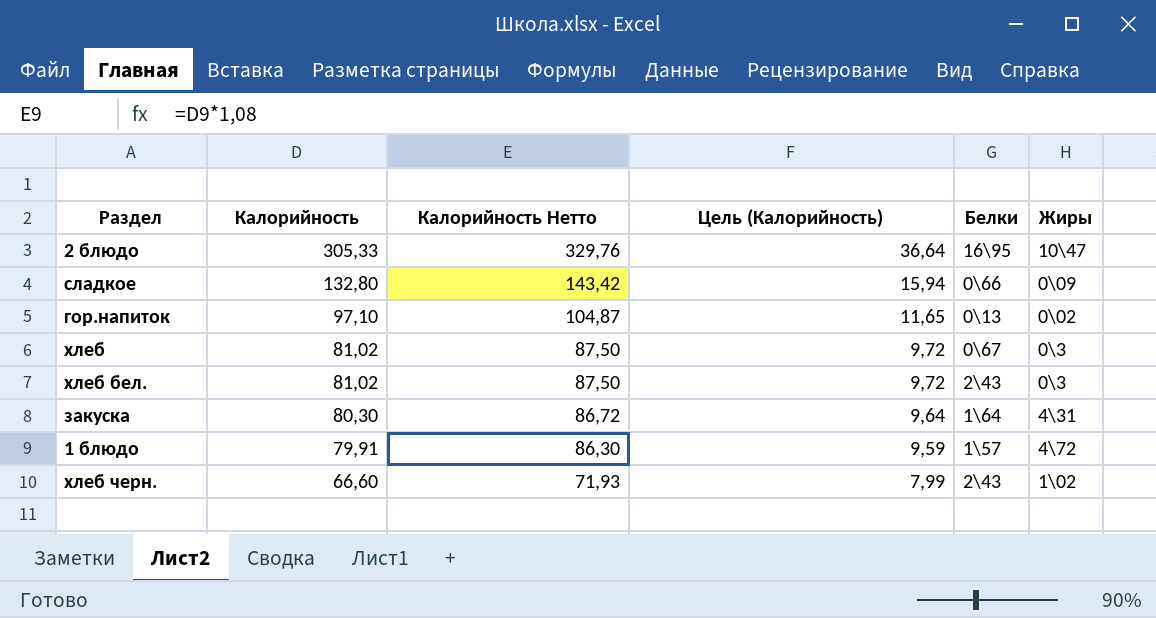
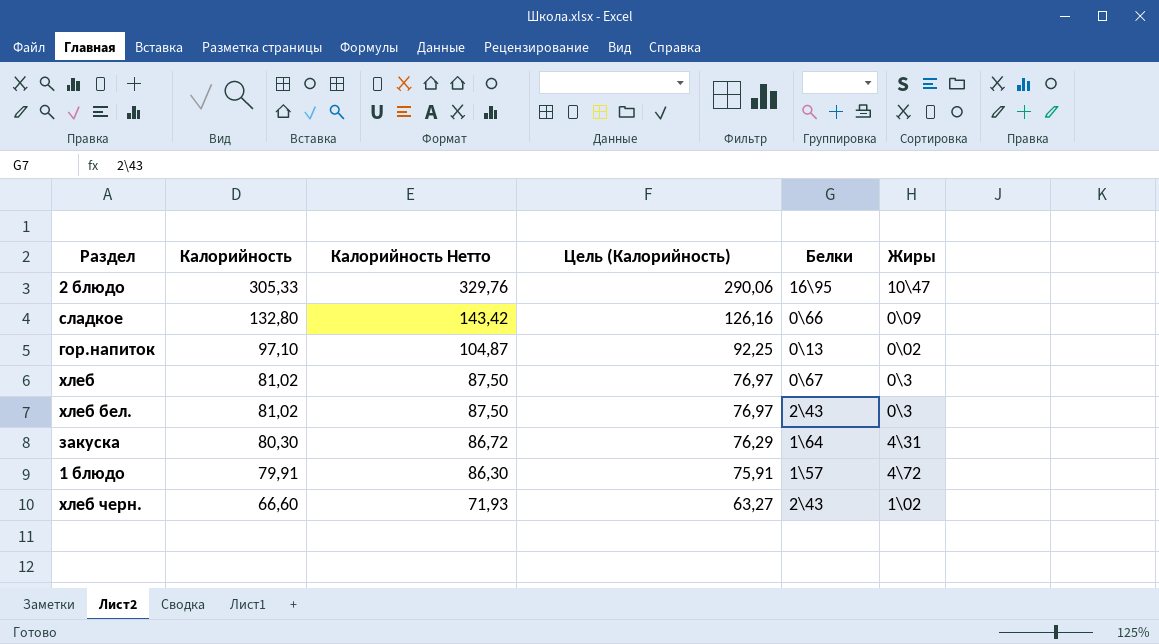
column Цель (Калорийность) | formula: [Калорийность] * 0,12 -> [Калорийность] * 0,95

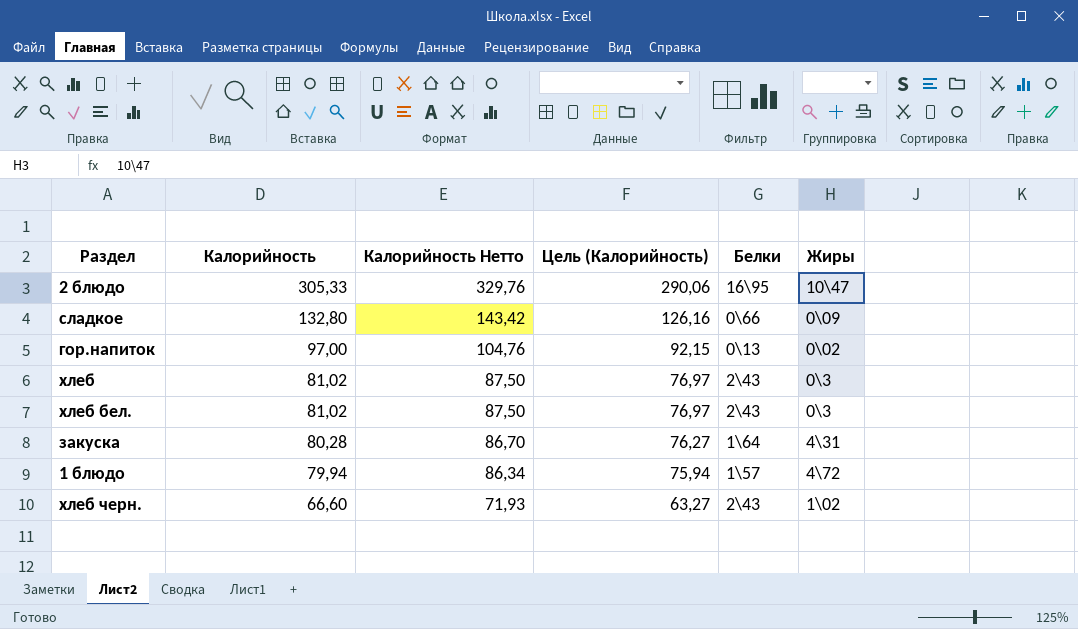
гор.напиток | Калорийность: 97,10 -> 97,00
гор.напиток | Калорийность Нетто: 104,87 -> 104,76
гор.напиток | Цель (Калорийность): 92,25 -> 92,15
хлеб | Белки: 0\67 -> 2\43
закуска | Калорийность: 80,30 -> 80,28
закуска | Калорийность Нетто: 86,72 -> 86,70
закуска | Цель (Калорийность): 76,29 -> 76,27
1 блюдо | Калорийность: 79,91 -> 79,94
1 блюдо | Калорийность Нетто: 86,30 -> 86,34
1 блюдо | Цель (Калорийность): 75,91 -> 75,94

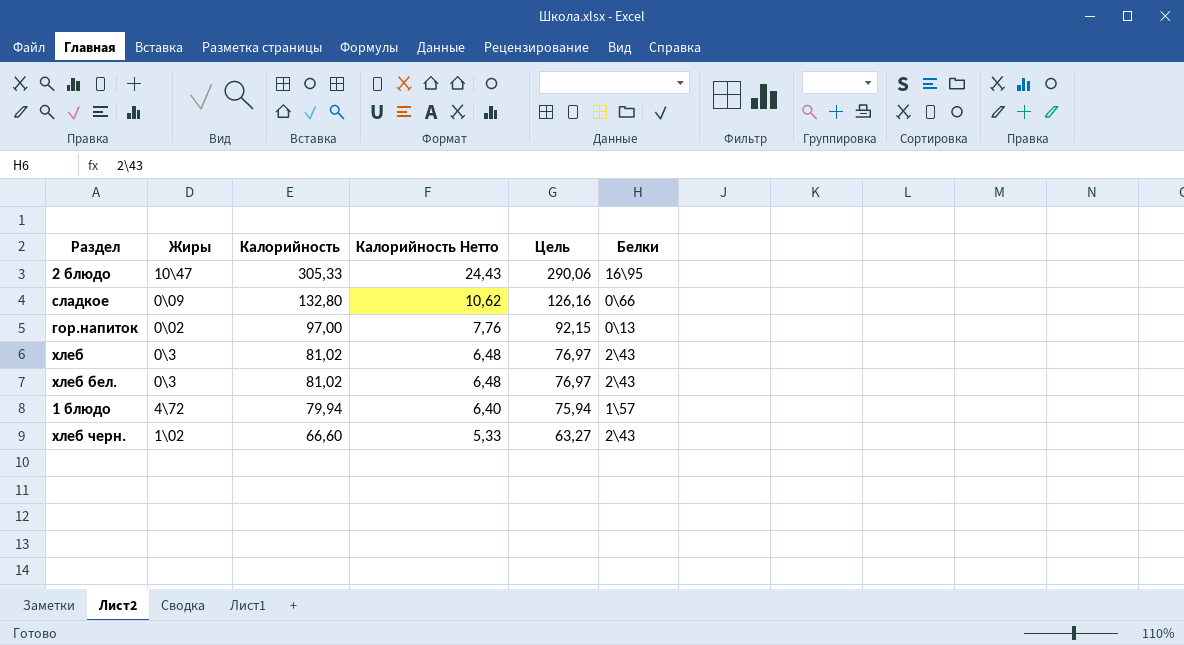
column Жиры | position: 6 -> 2
column Калорийность Нетто | formula: [Калорийность] * 1,08 -> [Калорийность] * 0,08
column name: Цель (Калорийность) -> Цель
row закуска: 80,28 | 86,70 | 76,27 | 1\64 | 4\31 -> none

